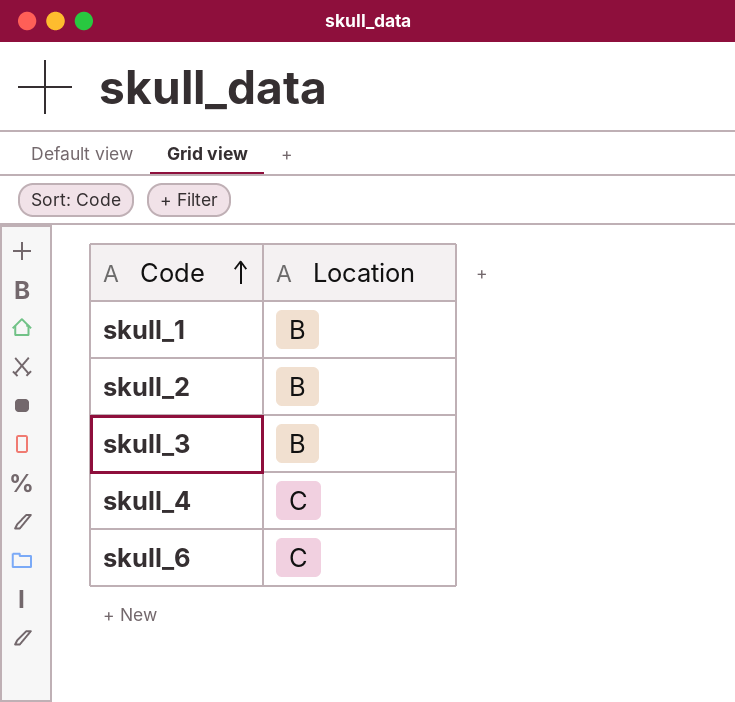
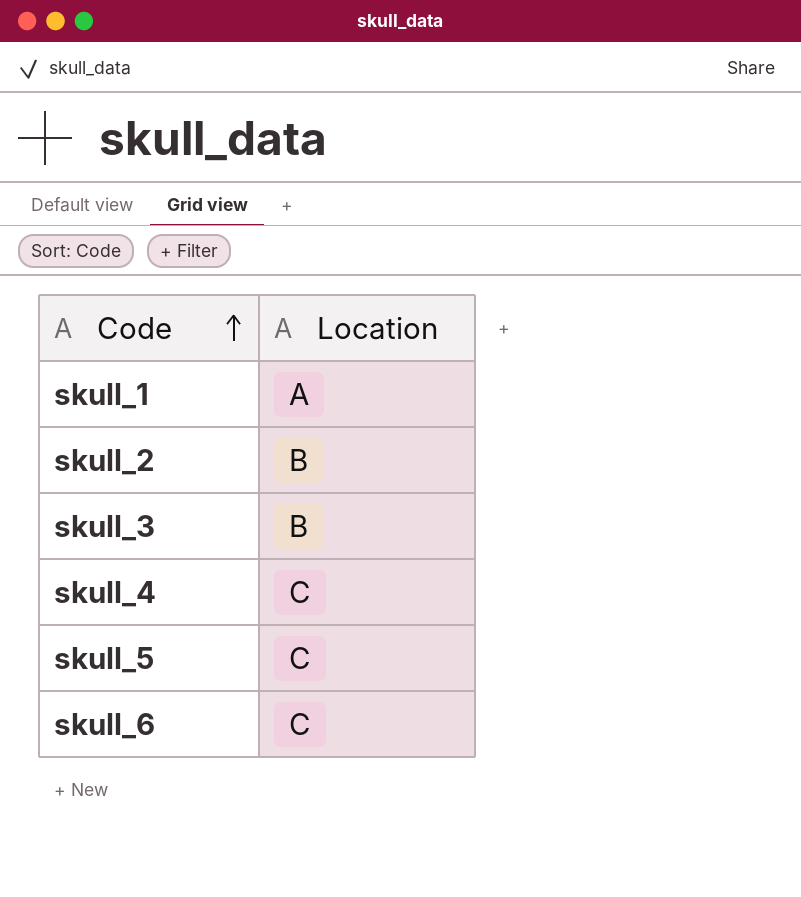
skull_1 | Location: B -> A
row skull_5: none -> C

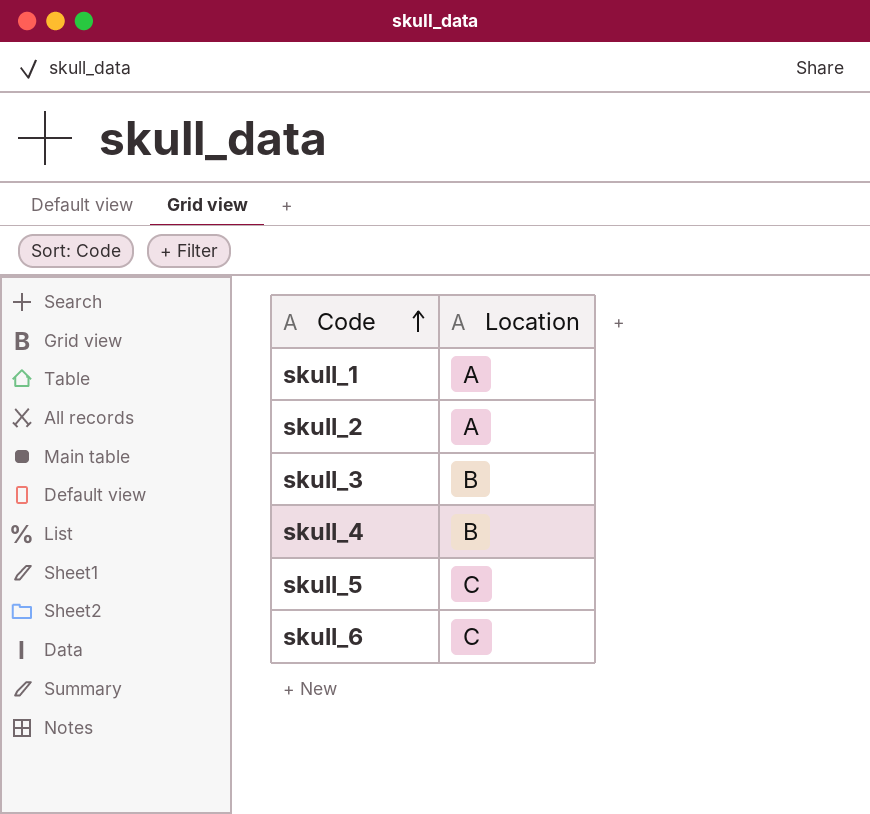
skull_2 | Location: B -> A
skull_4 | Location: C -> B

